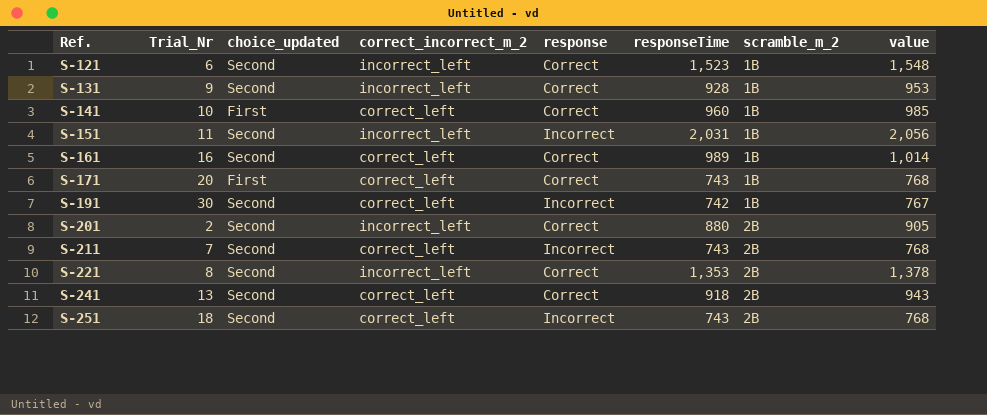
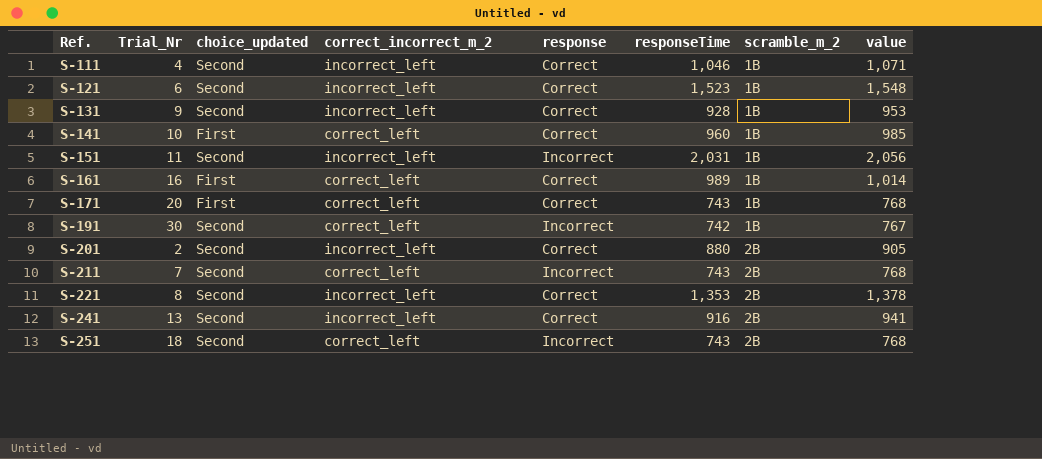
row S-111: none -> 4 | Second | incorrect_left | Correct | 1,046 | 1B | 1,071
S-161 | choice_updated: Second -> First
S-241 | correct_incorrect_m_2: correct_left -> incorrect_left
S-241 | responseTime: 918 -> 916
S-241 | value: 943 -> 941

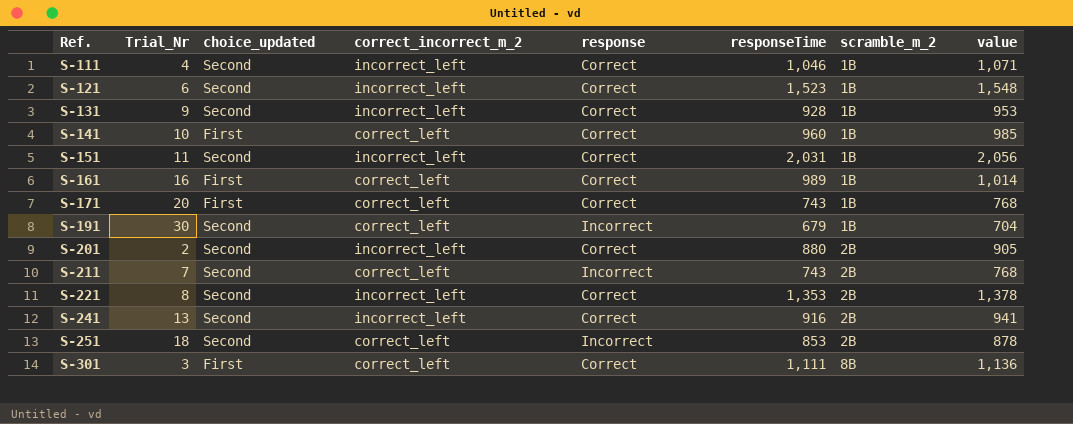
S-151 | response: Incorrect -> Correct
S-191 | responseTime: 742 -> 679
S-191 | value: 767 -> 704
S-251 | responseTime: 743 -> 853
S-251 | value: 768 -> 878
row S-301: none -> 3 | First | correct_left | Correct | 1,111 | 8B | 1,136

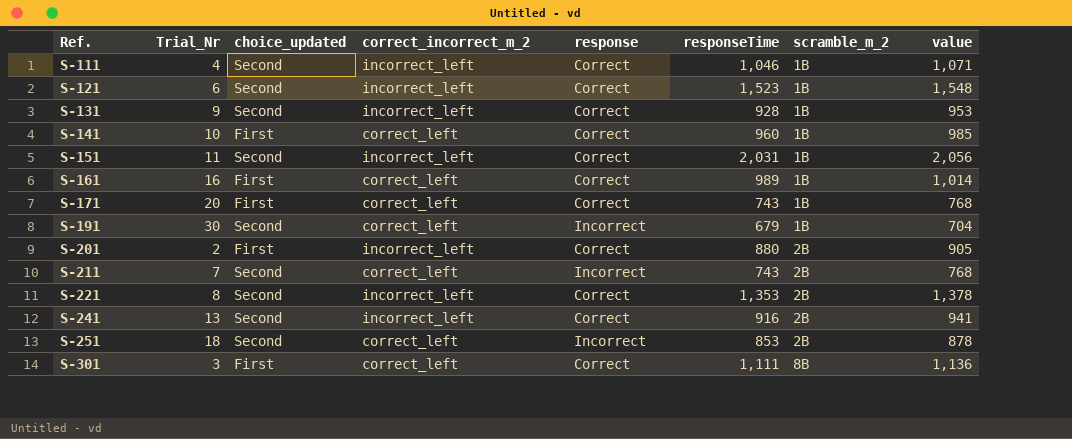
S-201 | choice_updated: Second -> First

